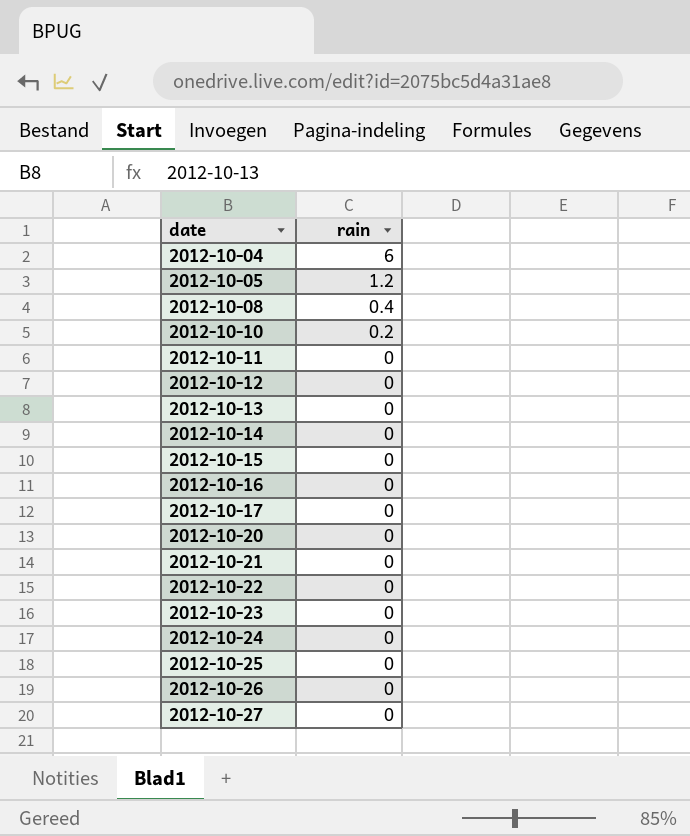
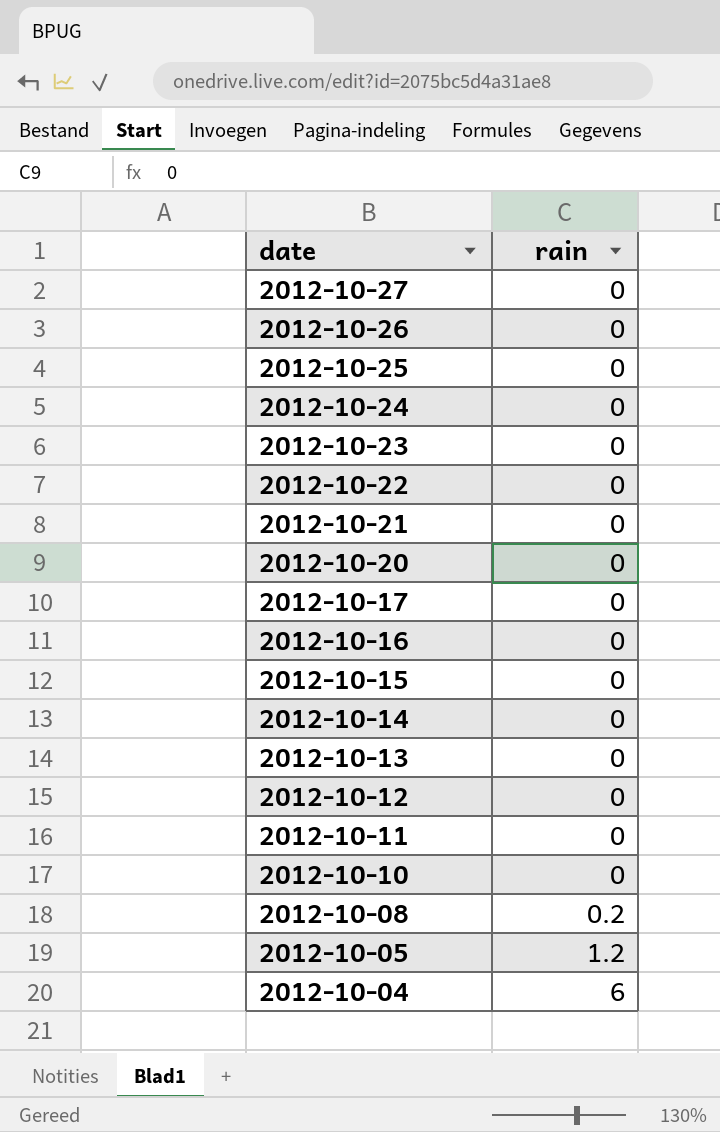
row order: date ascending -> date descending
2012-10-10 | rain: 0.2 -> 0
2012-10-08 | rain: 0.4 -> 0.2

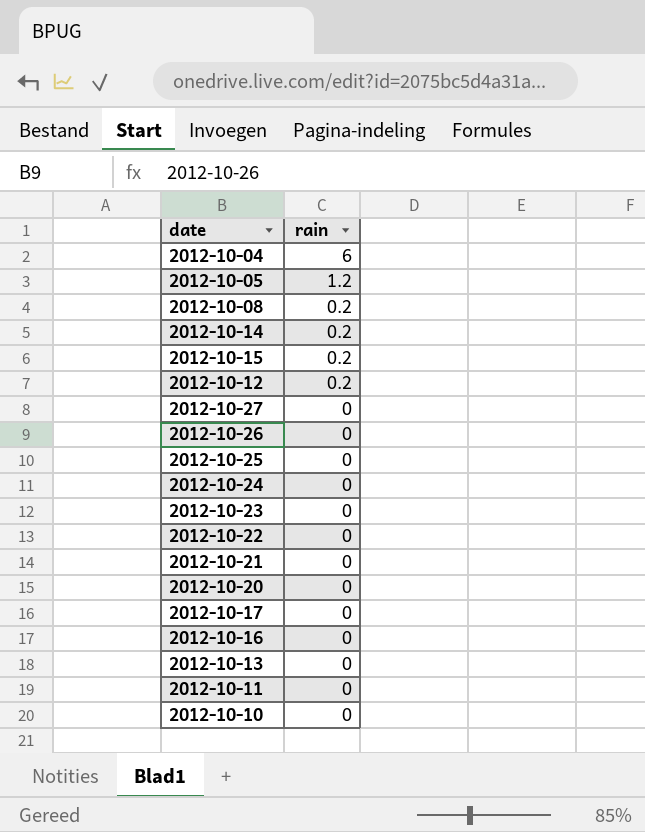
row order: date descending -> rain descending
2012-10-14 | rain: 0 -> 0.2
2012-10-15 | rain: 0 -> 0.2
2012-10-12 | rain: 0 -> 0.2

